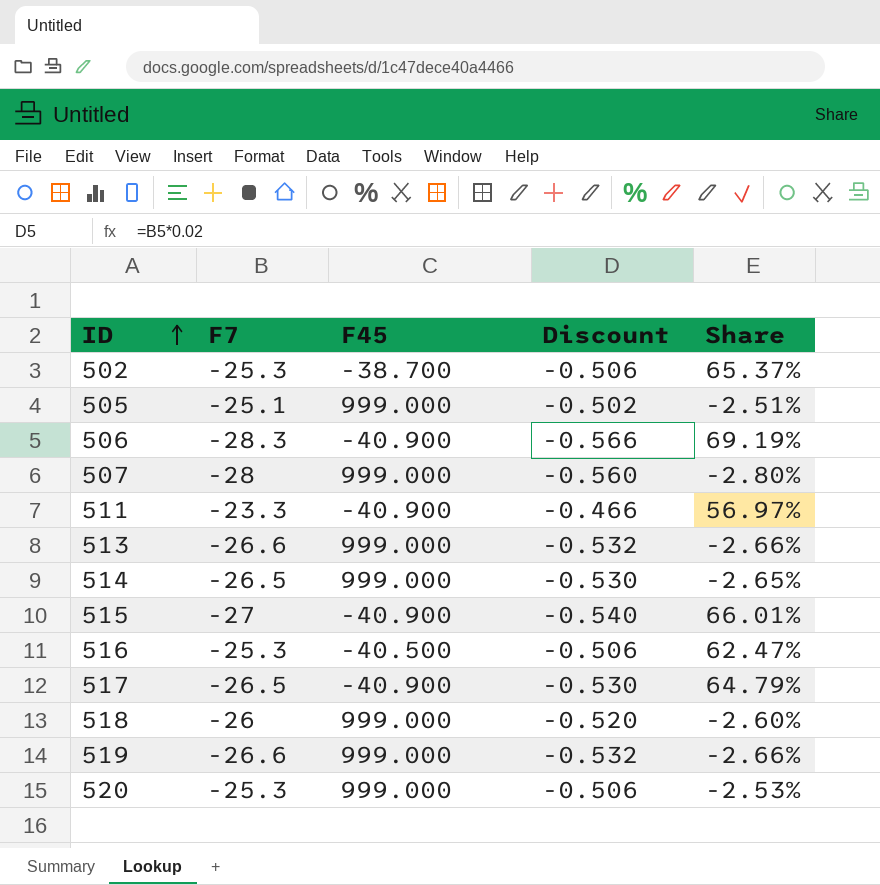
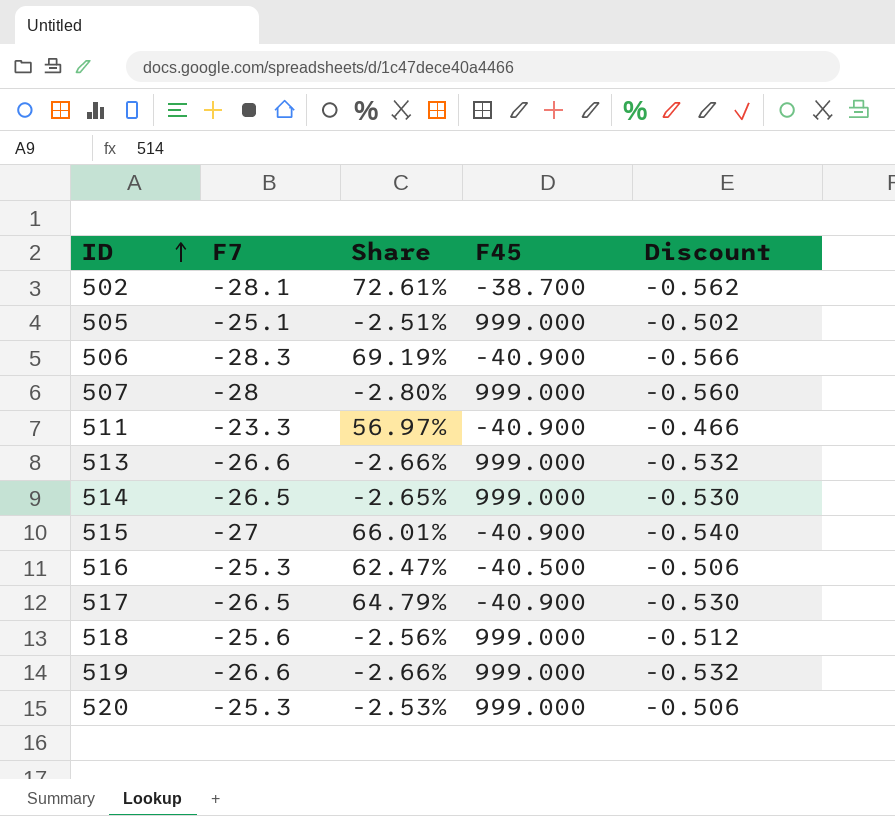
column Share | position: 5 -> 3
502 | F7: -25.3 -> -28.1
502 | Share: 65.37% -> 72.61%
502 | Discount: -0.506 -> -0.562
518 | F7: -26 -> -25.6
518 | Share: -2.60% -> -2.56%
518 | Discount: -0.520 -> -0.512

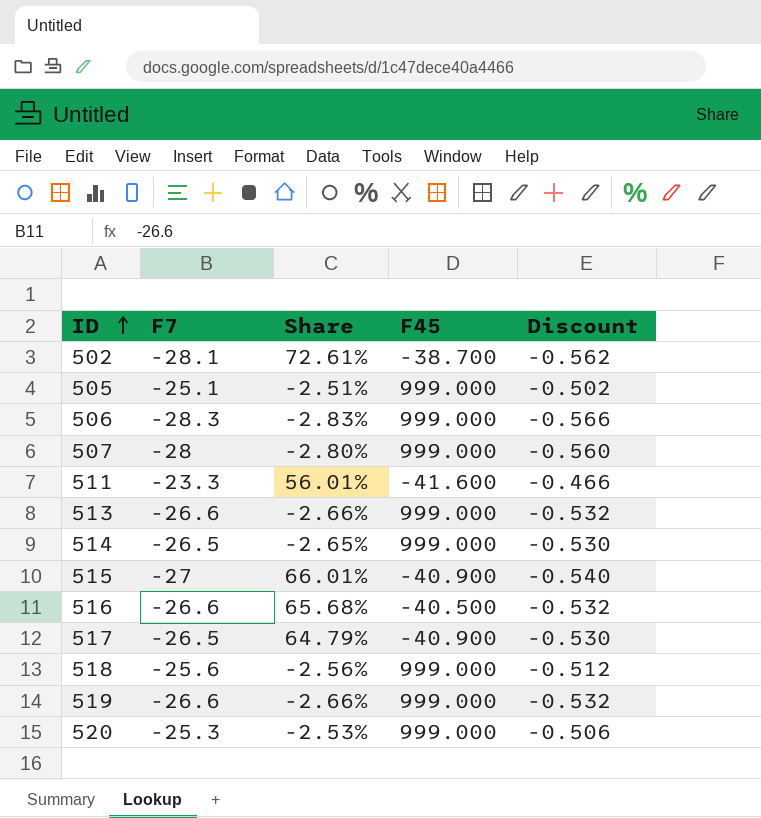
506 | Share: 69.19% -> -2.83%
506 | F45: -40.900 -> 999.000
511 | Share: 56.97% -> 56.01%
511 | F45: -40.900 -> -41.600
516 | F7: -25.3 -> -26.6
516 | Share: 62.47% -> 65.68%
516 | Discount: -0.506 -> -0.532

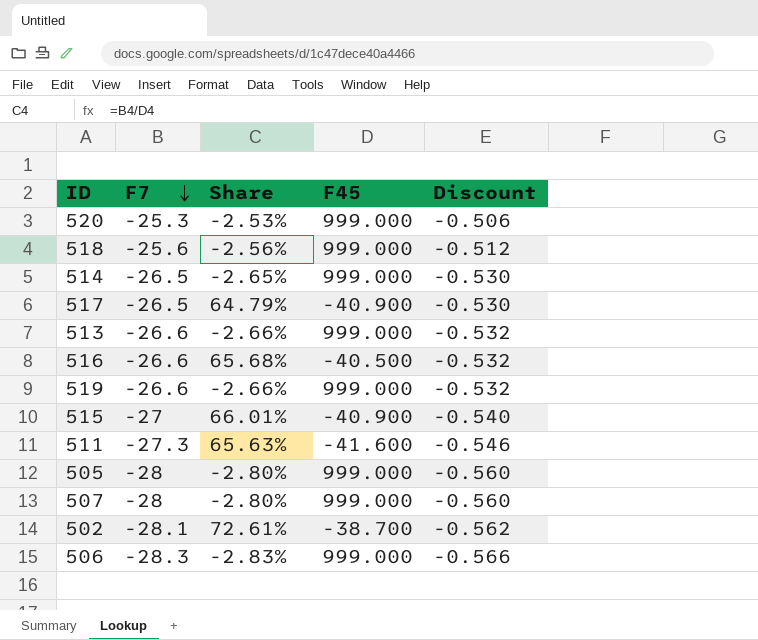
row order: ID ascending -> F7 descending
511 | F7: -23.3 -> -27.3
511 | Share: 56.01% -> 65.63%
511 | Discount: -0.466 -> -0.546
505 | F7: -25.1 -> -28
505 | Share: -2.51% -> -2.80%
505 | Discount: -0.502 -> -0.560

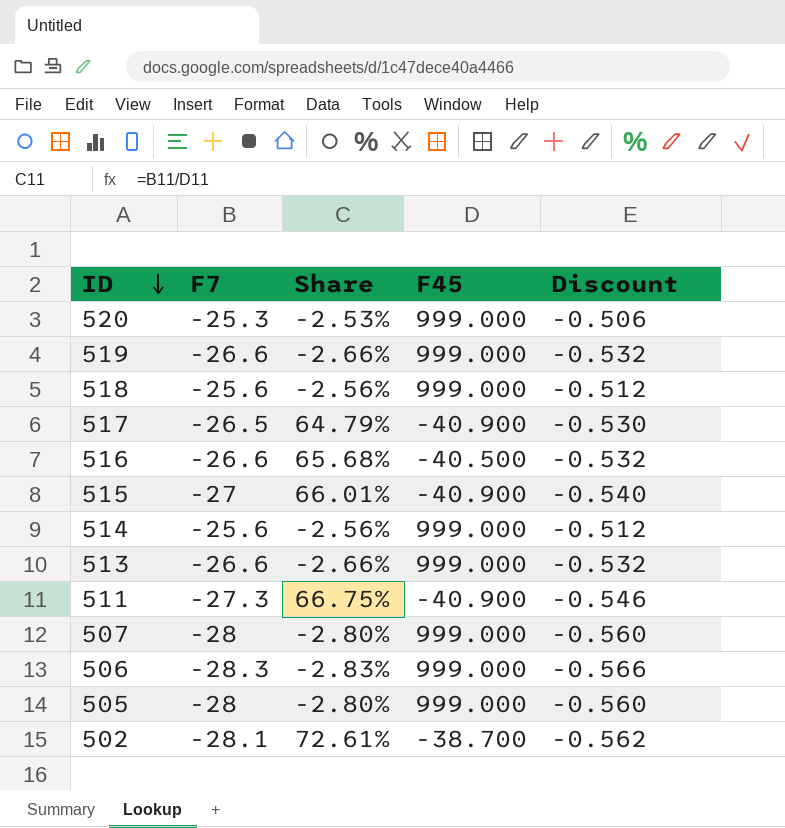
row order: F7 descending -> ID descending
514 | F7: -26.5 -> -25.6
514 | Share: -2.65% -> -2.56%
514 | Discount: -0.530 -> -0.512
511 | Share: 65.63% -> 66.75%
511 | F45: -41.600 -> -40.900

